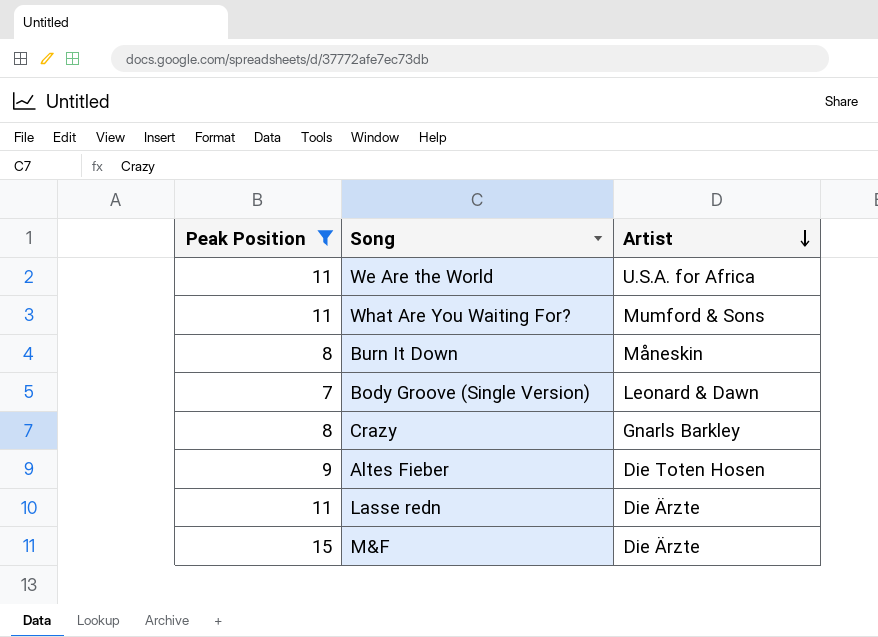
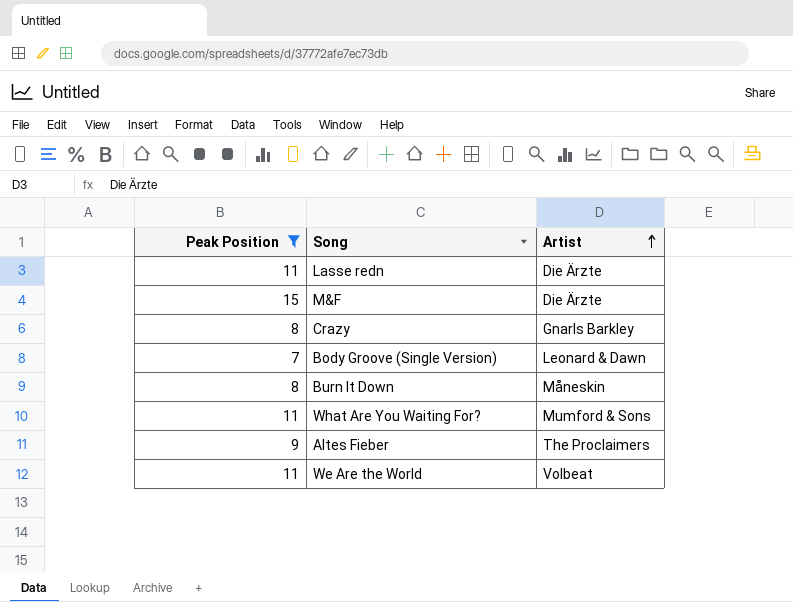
row order: Artist descending -> Artist ascending
Altes Fieber | Artist: Die Toten Hosen -> The Proclaimers
We Are the World | Artist: U.S.A. for Africa -> Volbeat

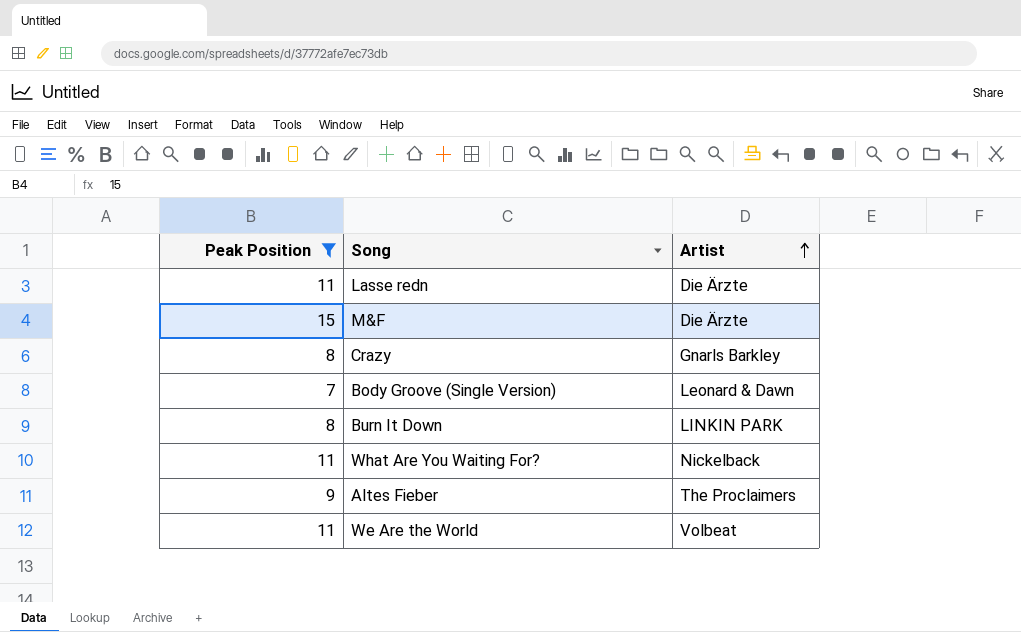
Burn It Down | Artist: Måneskin -> LINKIN PARK
What Are You Waiting For? | Artist: Mumford & Sons -> Nickelback

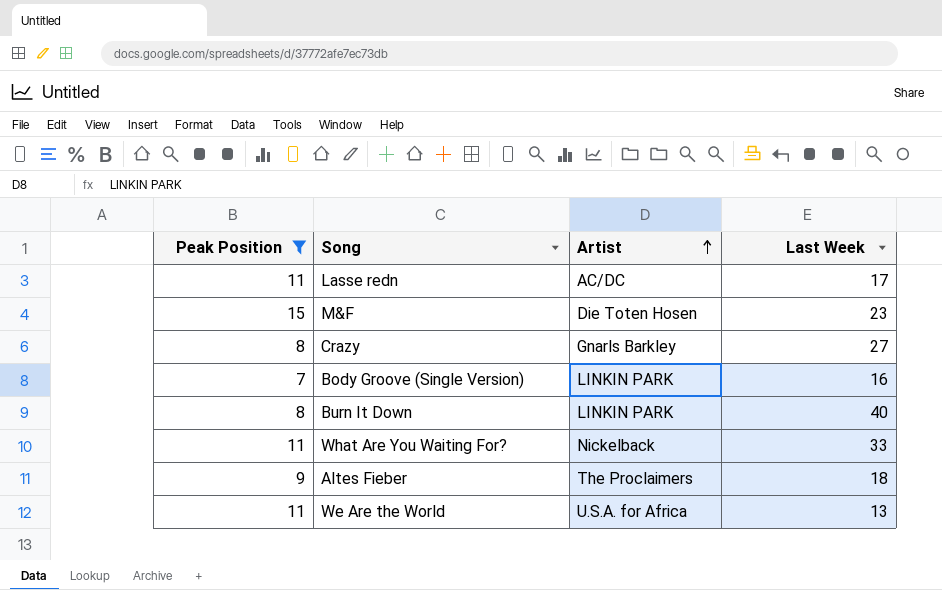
column Last Week | position: none -> 4
Lasse redn | Artist: Die Ärzte -> AC/DC
M&F | Artist: Die Ärzte -> Die Toten Hosen
Body Groove (Single Version) | Artist: Leonard & Dawn -> LINKIN PARK
We Are the World | Artist: Volbeat -> U.S.A. for Africa

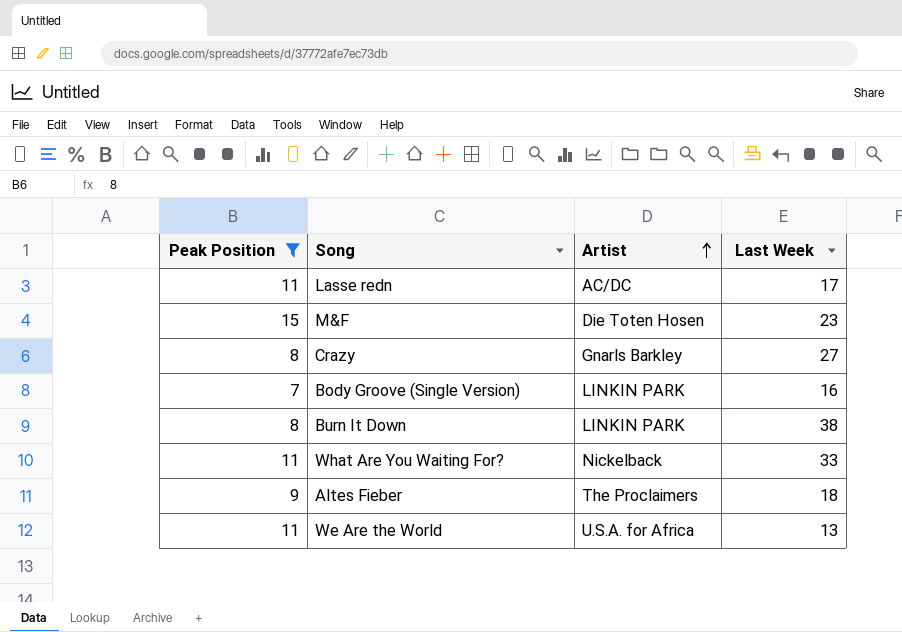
Burn It Down | Last Week: 40 -> 38

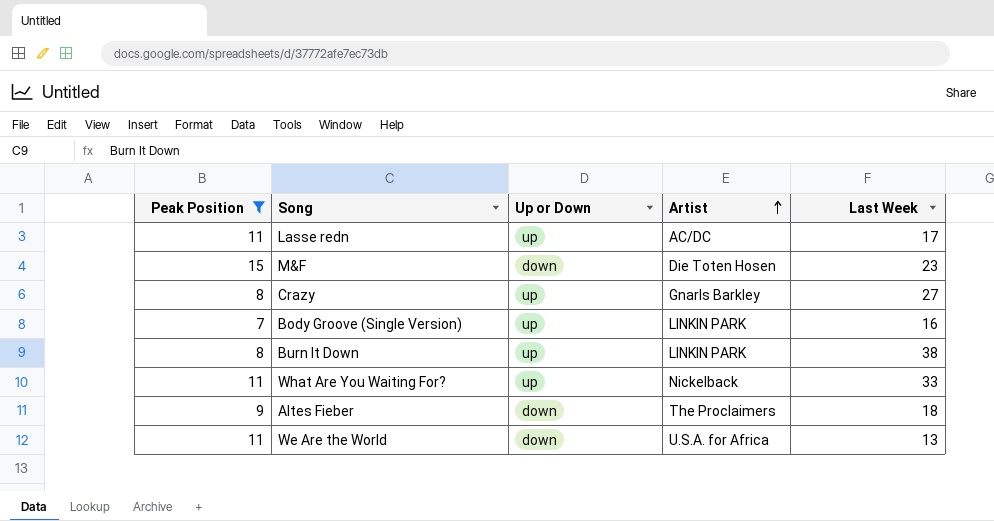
column Up or Down | position: none -> 3

